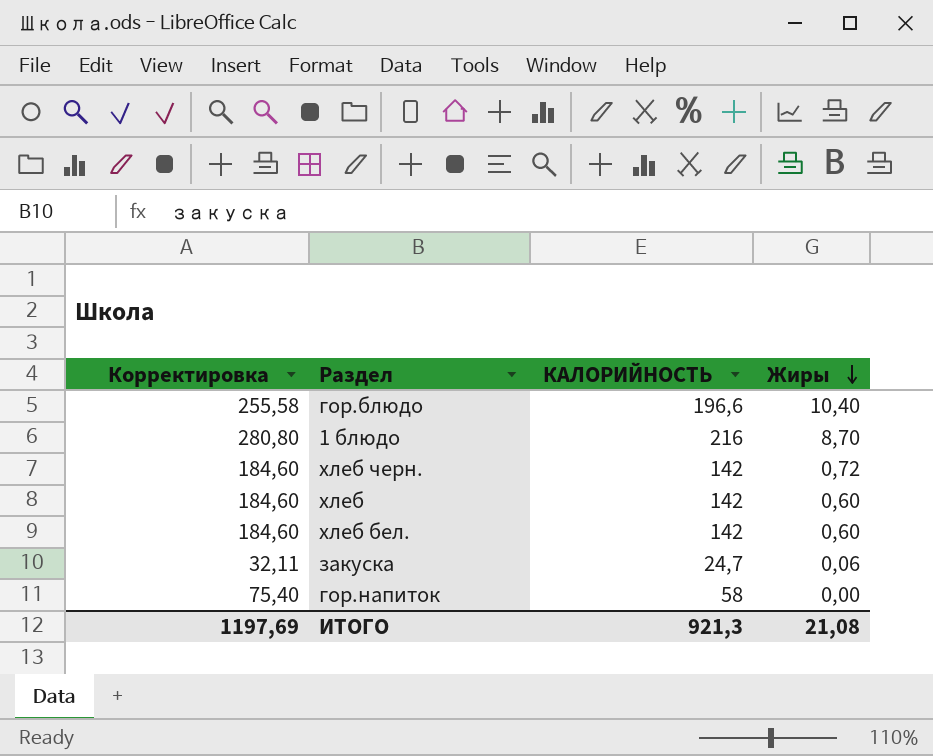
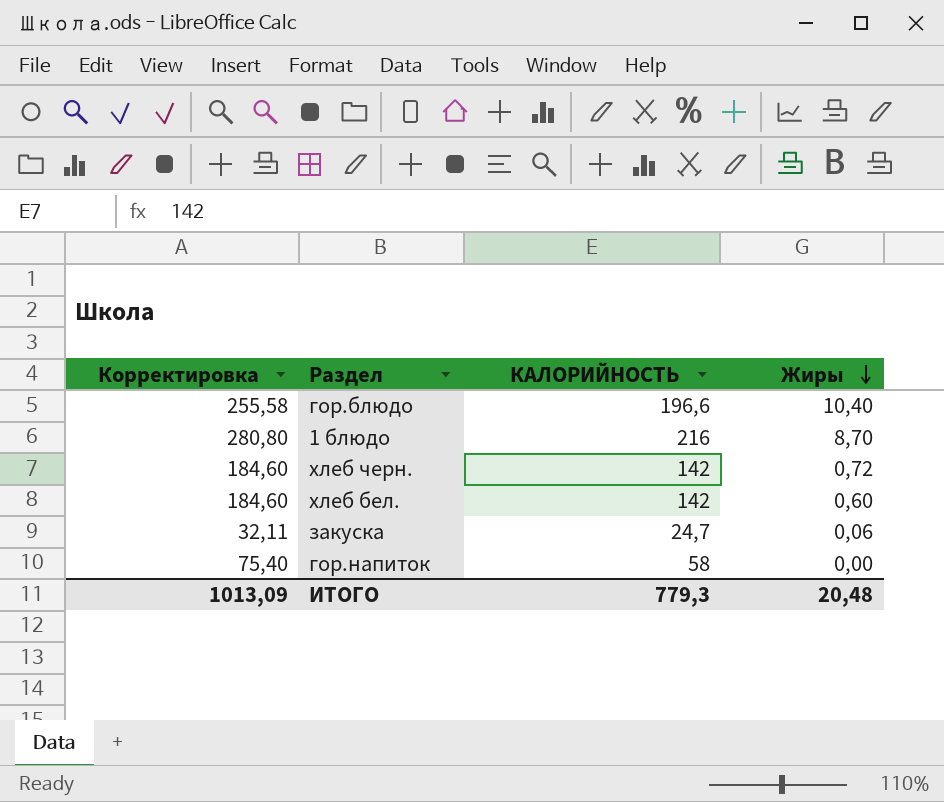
row хлеб: 184,60 | 142 | 0,60 -> none
ИТОГО | Корректировка: 1197,69 -> 1013,09
ИТОГО | КАЛОРИЙНОСТЬ: 921,3 -> 779,3
ИТОГО | Жиры: 21,08 -> 20,48

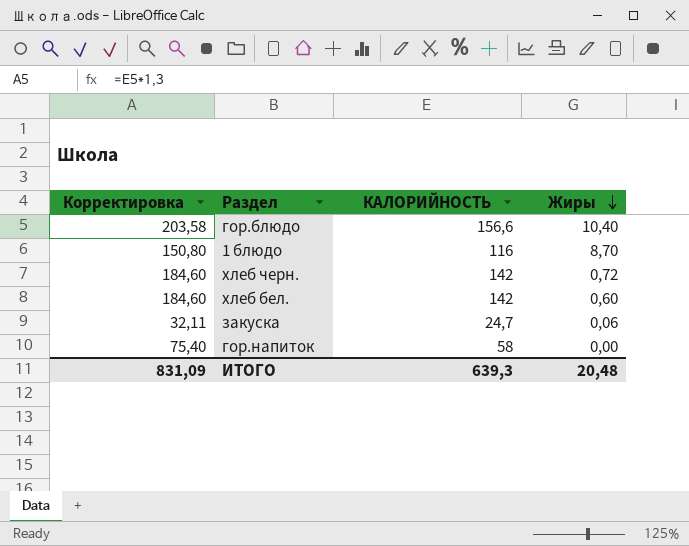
гор.блюдо | Корректировка: 255,58 -> 203,58
гор.блюдо | КАЛОРИЙНОСТЬ: 196,6 -> 156,6
1 блюдо | Корректировка: 280,80 -> 150,80
1 блюдо | КАЛОРИЙНОСТЬ: 216 -> 116
ИТОГО | Корректировка: 1013,09 -> 831,09
ИТОГО | КАЛОРИЙНОСТЬ: 779,3 -> 639,3

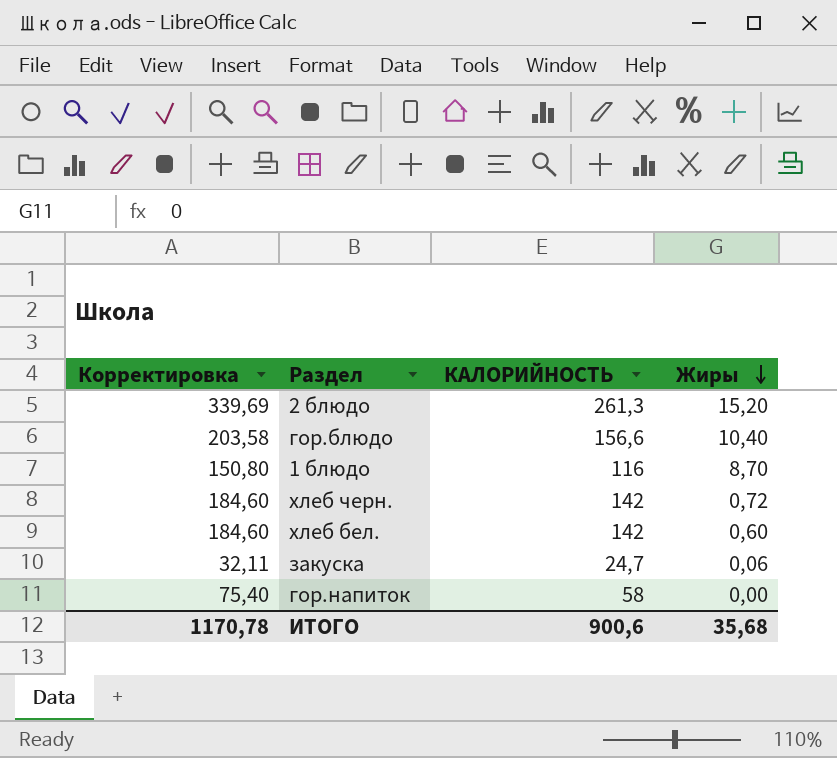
row 2 блюдо: none -> 339,69 | 261,3 | 15,20
ИТОГО | Корректировка: 831,09 -> 1170,78
ИТОГО | КАЛОРИЙНОСТЬ: 639,3 -> 900,6
ИТОГО | Жиры: 20,48 -> 35,68

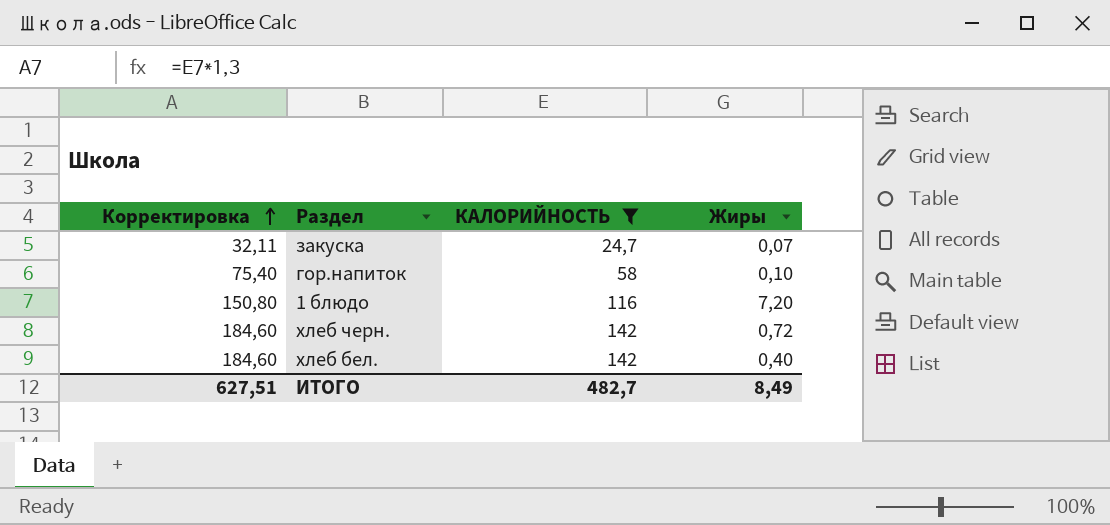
filter: none -> КАЛОРИЙНОСТЬ <= 142
row order: Жиры descending -> Корректировка ascending
закуска | Жиры: 0,06 -> 0,07
гор.напиток | Жиры: 0,00 -> 0,10
1 блюдо | Жиры: 8,70 -> 7,20
хлеб бел. | Жиры: 0,60 -> 0,40
ИТОГО | Корректировка: 1170,78 -> 627,51
ИТОГО | КАЛОРИЙНОСТЬ: 900,6 -> 482,7
ИТОГО | Жиры: 35,68 -> 8,49

